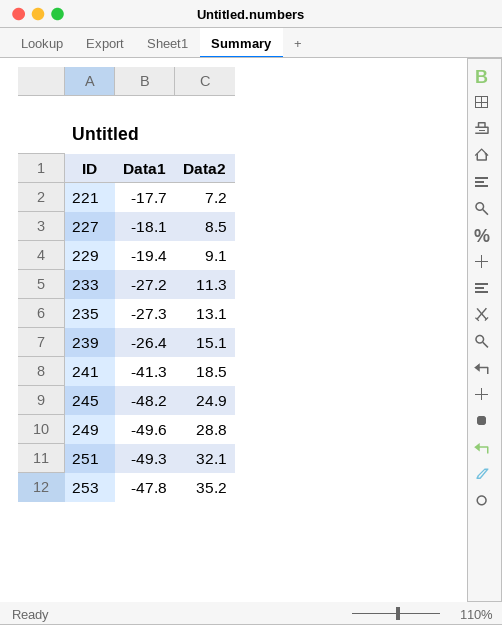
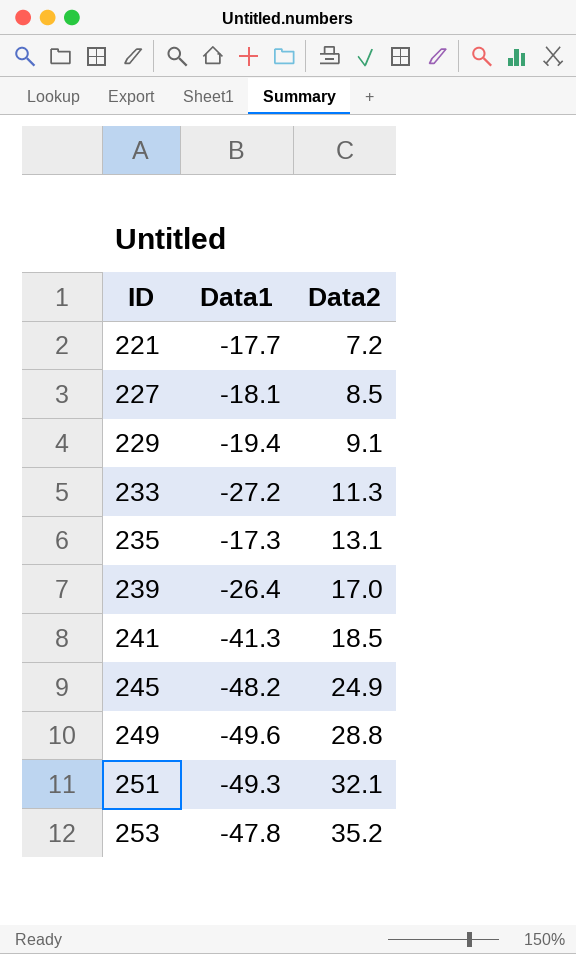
235 | Data1: -27.3 -> -17.3
239 | Data2: 15.1 -> 17.0

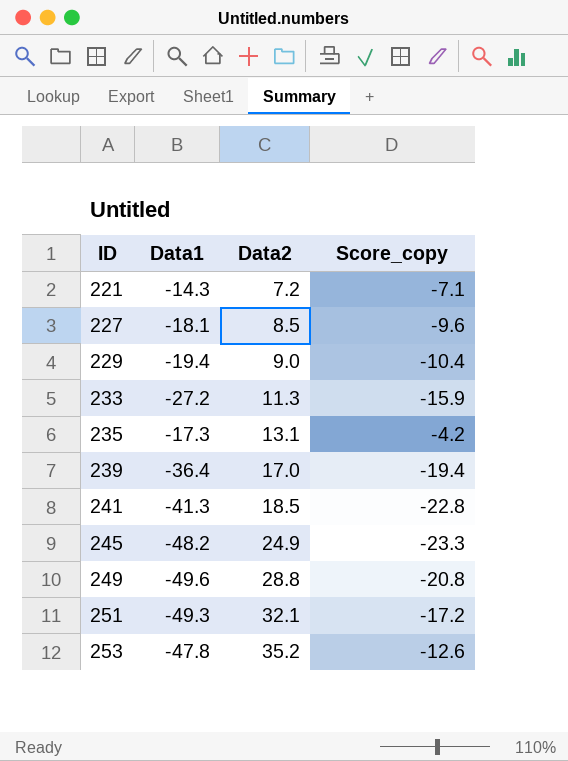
column Score_copy | formula: none -> [Data1] + [Data2]
221 | Data1: -17.7 -> -14.3
229 | Data2: 9.1 -> 9.0
239 | Data1: -26.4 -> -36.4

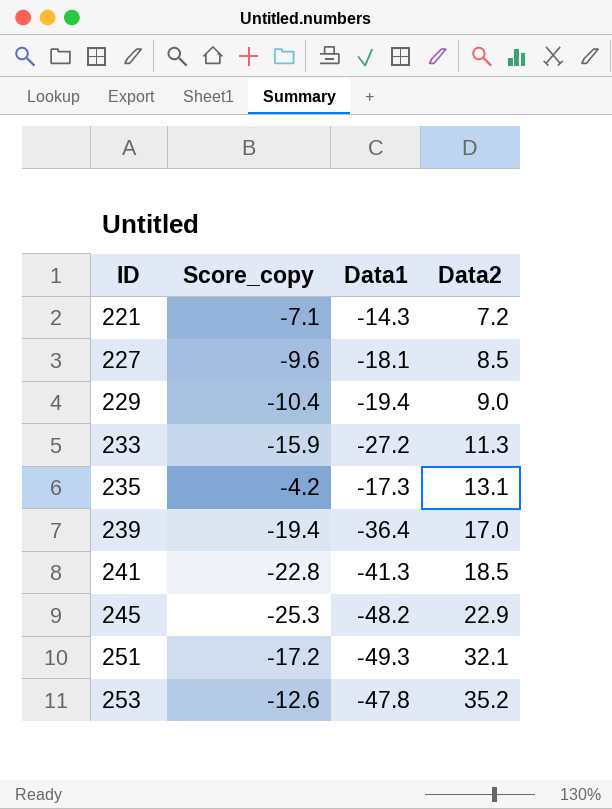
column Score_copy | position: 4 -> 2
row 249: -49.6 | 28.8 | -20.8 -> none
245 | Score_copy: -23.3 -> -25.3
245 | Data2: 24.9 -> 22.9

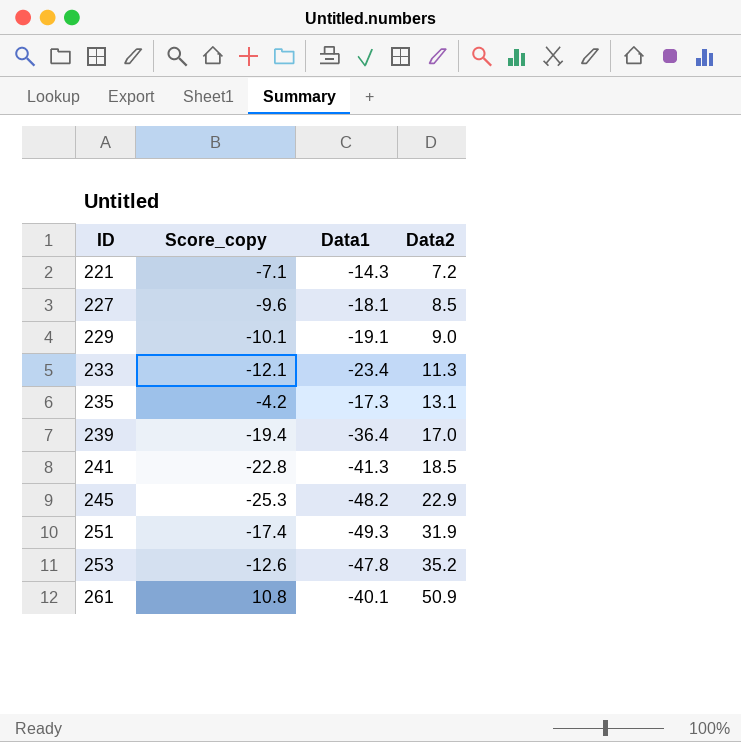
229 | Score_copy: -10.4 -> -10.1
229 | Data1: -19.4 -> -19.1
233 | Score_copy: -15.9 -> -12.1
233 | Data1: -27.2 -> -23.4
251 | Score_copy: -17.2 -> -17.4
251 | Data2: 32.1 -> 31.9
row 261: none -> 10.8 | -40.1 | 50.9

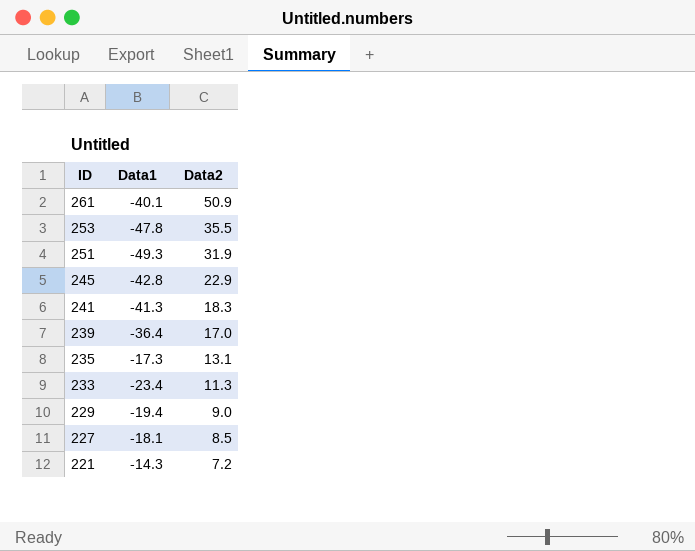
row order: ID ascending -> ID descending
column Score_copy | formula: [Data1] + [Data2] -> none
253 | Data2: 35.2 -> 35.5
245 | Data1: -48.2 -> -42.8
241 | Data2: 18.5 -> 18.3
229 | Data1: -19.1 -> -19.4

